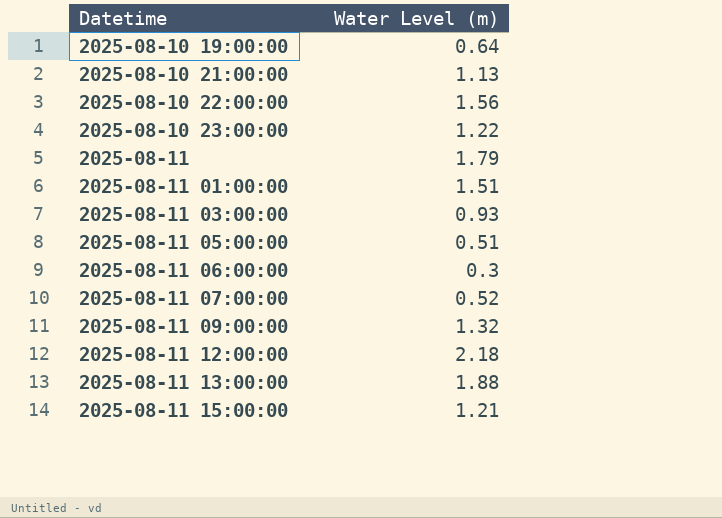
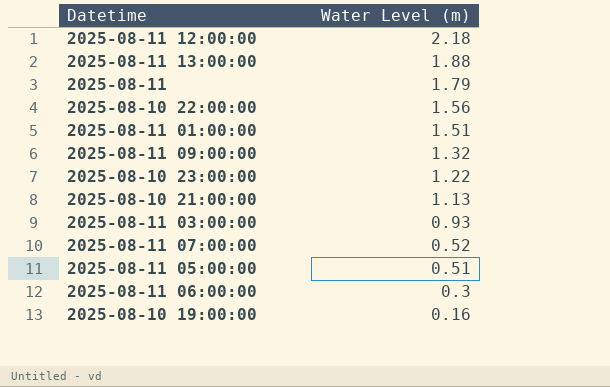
row order: Datetime ascending -> Water Level (m) descending
row 2025-08-11 15:00:00: 1.21 -> none
2025-08-10 19:00:00 | Water Level (m): 0.64 -> 0.16

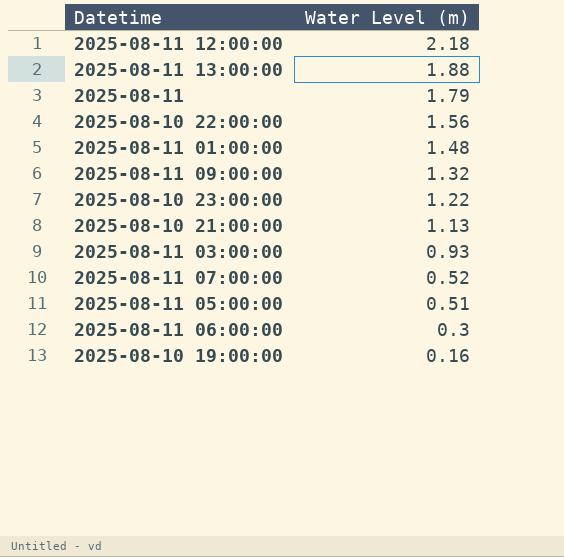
2025-08-11 01:00:00 | Water Level (m): 1.51 -> 1.48

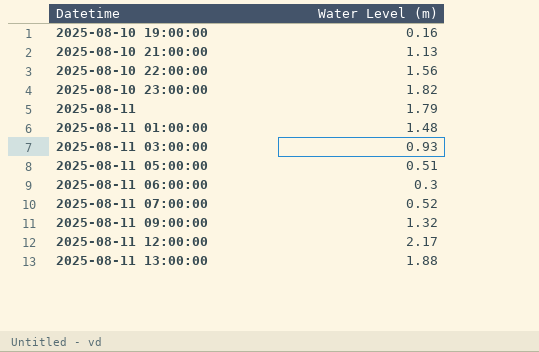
row order: Water Level (m) descending -> Datetime ascending
2025-08-10 23:00:00 | Water Level (m): 1.22 -> 1.82
2025-08-11 12:00:00 | Water Level (m): 2.18 -> 2.17

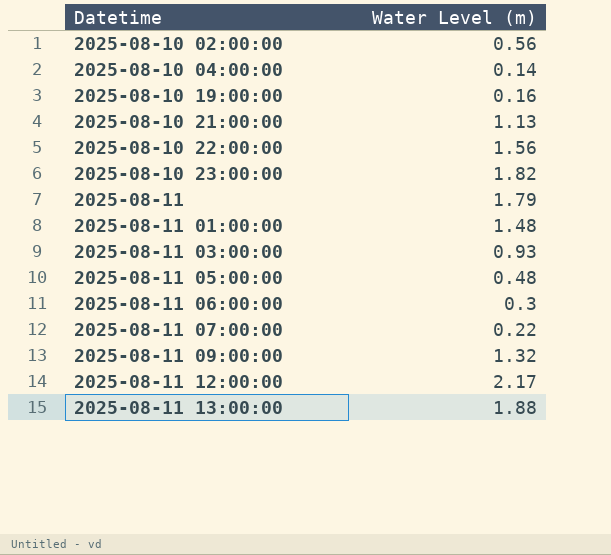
row 2025-08-10 02:00:00: none -> 0.56
row 2025-08-10 04:00:00: none -> 0.14
2025-08-11 05:00:00 | Water Level (m): 0.51 -> 0.48
2025-08-11 07:00:00 | Water Level (m): 0.52 -> 0.22

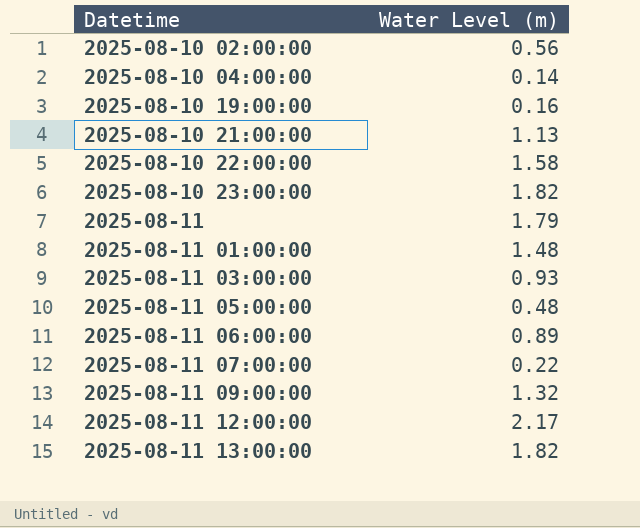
2025-08-10 22:00:00 | Water Level (m): 1.56 -> 1.58
2025-08-11 06:00:00 | Water Level (m): 0.3 -> 0.89
2025-08-11 13:00:00 | Water Level (m): 1.88 -> 1.82

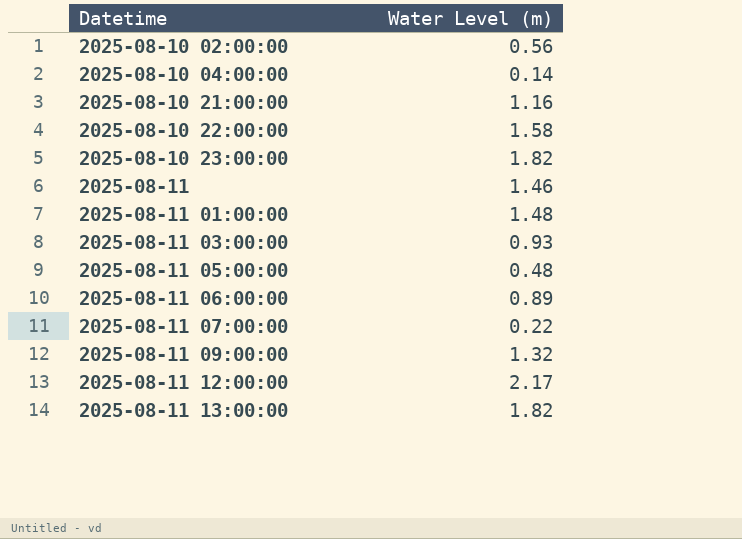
row 2025-08-10 19:00:00: 0.16 -> none
2025-08-10 21:00:00 | Water Level (m): 1.13 -> 1.16
2025-08-11 | Water Level (m): 1.79 -> 1.46

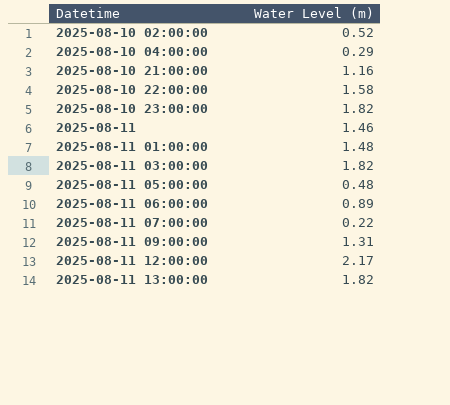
2025-08-10 02:00:00 | Water Level (m): 0.56 -> 0.52
2025-08-10 04:00:00 | Water Level (m): 0.14 -> 0.29
2025-08-11 03:00:00 | Water Level (m): 0.93 -> 1.82
2025-08-11 09:00:00 | Water Level (m): 1.32 -> 1.31

